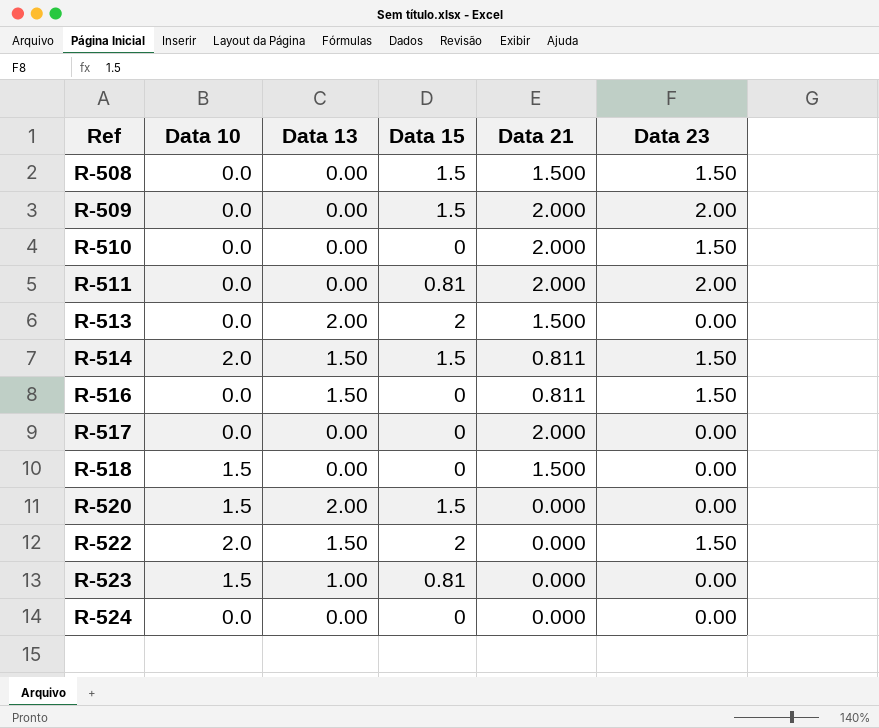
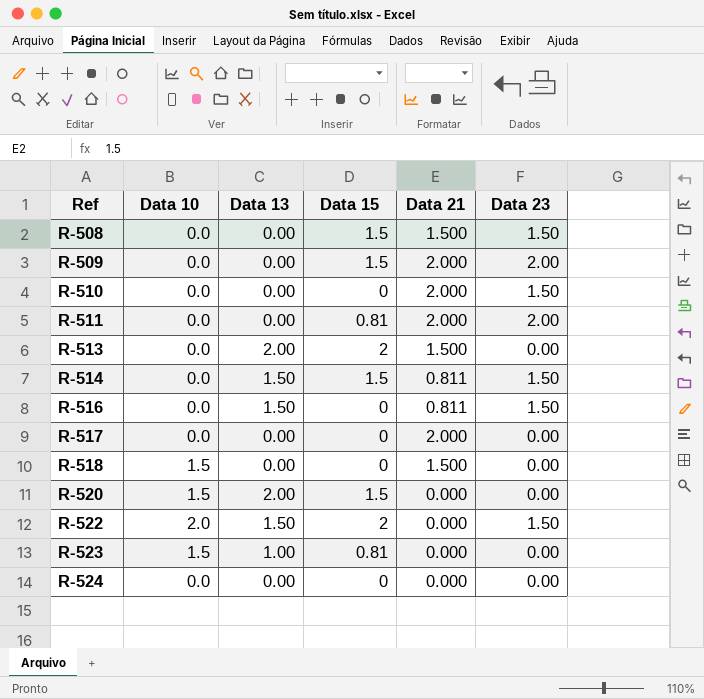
R-514 | Data 10: 2.0 -> 0.0

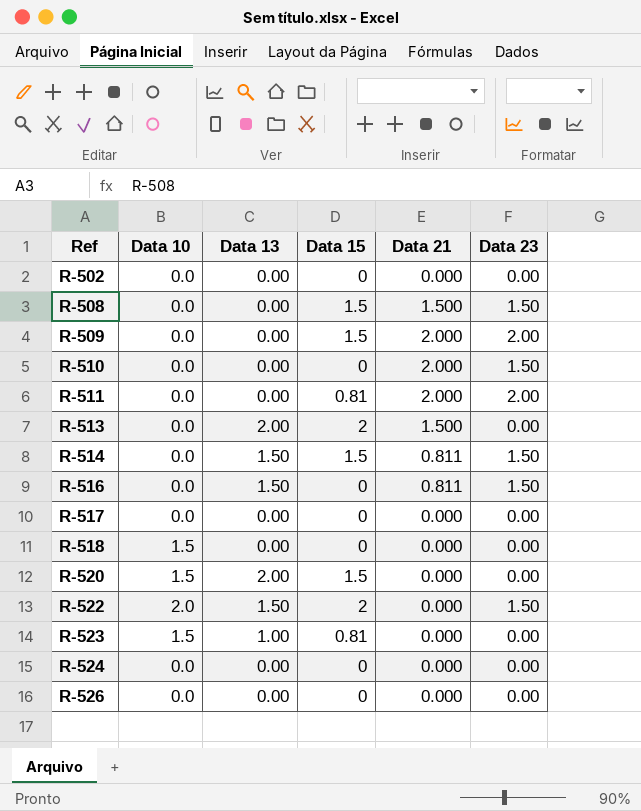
row R-502: none -> 0.0 | 0.00 | 0 | 0.000 | 0.00
R-517 | Data 21: 2.000 -> 0.000
R-518 | Data 21: 1.500 -> 0.000
row R-526: none -> 0.0 | 0.00 | 0 | 0.000 | 0.00

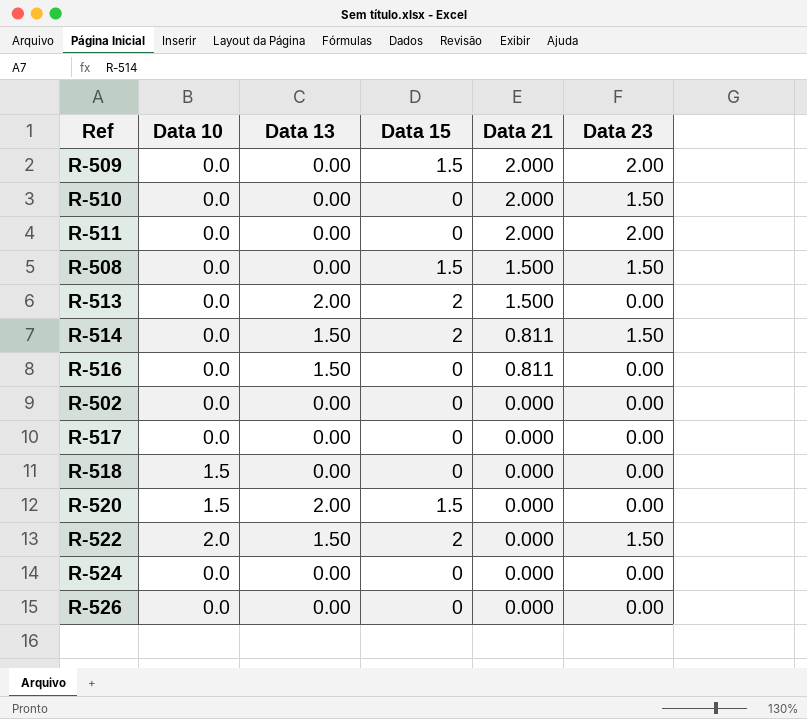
row order: Ref ascending -> Data 21 descending
row R-523: 1.5 | 1.00 | 0.81 | 0.000 | 0.00 -> none
R-511 | Data 15: 0.81 -> 0
R-514 | Data 15: 1.5 -> 2
R-516 | Data 23: 1.50 -> 0.00

